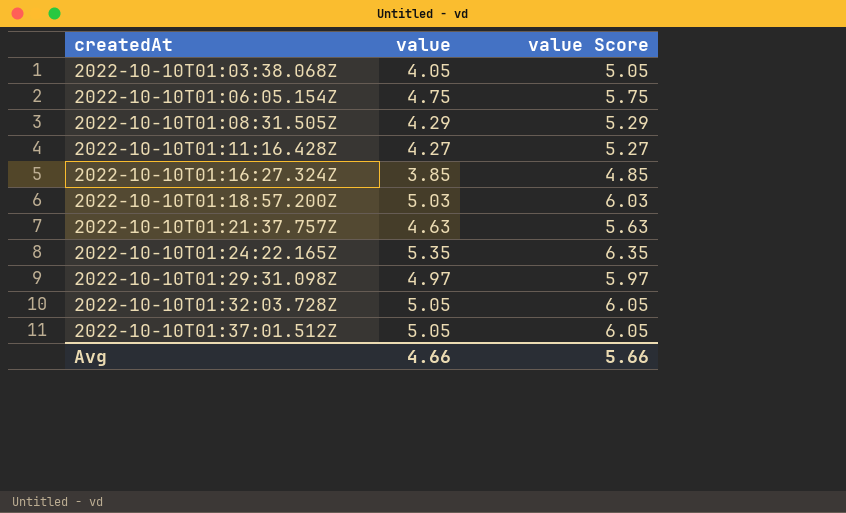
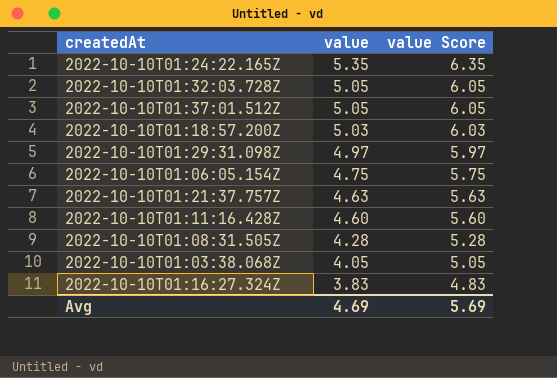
row order: createdAt ascending -> value descending
2022-10-10T01:11:16.428Z | value: 4.27 -> 4.60
2022-10-10T01:11:16.428Z | value Score: 5.27 -> 5.60
2022-10-10T01:08:31.505Z | value: 4.29 -> 4.28
2022-10-10T01:08:31.505Z | value Score: 5.29 -> 5.28
2022-10-10T01:16:27.324Z | value: 3.85 -> 3.83
2022-10-10T01:16:27.324Z | value Score: 4.85 -> 4.83
Avg | value: 4.66 -> 4.69
Avg | value Score: 5.66 -> 5.69

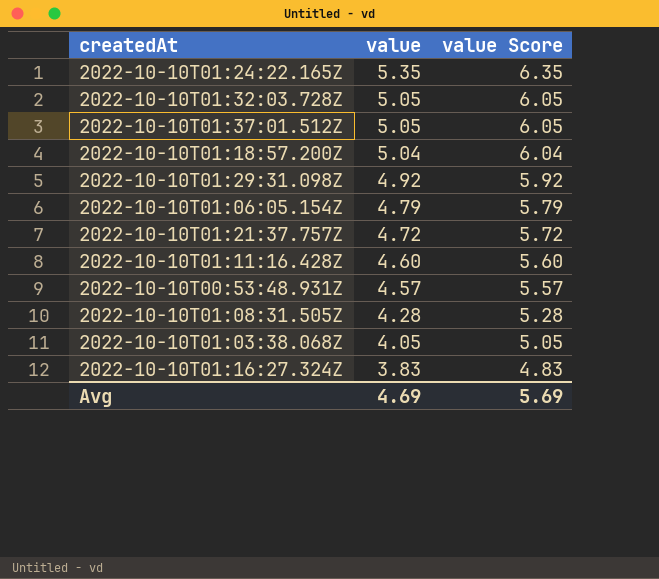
2022-10-10T01:18:57.200Z | value: 5.03 -> 5.04
2022-10-10T01:18:57.200Z | value Score: 6.03 -> 6.04
2022-10-10T01:29:31.098Z | value: 4.97 -> 4.92
2022-10-10T01:29:31.098Z | value Score: 5.97 -> 5.92
2022-10-10T01:06:05.154Z | value: 4.75 -> 4.79
2022-10-10T01:06:05.154Z | value Score: 5.75 -> 5.79
2022-10-10T01:21:37.757Z | value: 4.63 -> 4.72
2022-10-10T01:21:37.757Z | value Score: 5.63 -> 5.72
row 2022-10-10T00:53:48.931Z: none -> 4.57 | 5.57

